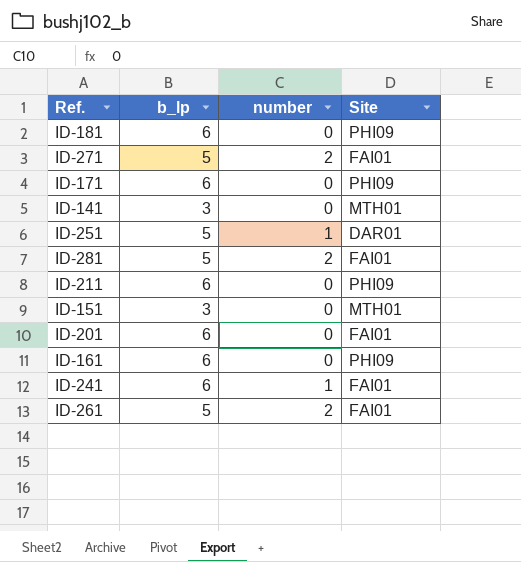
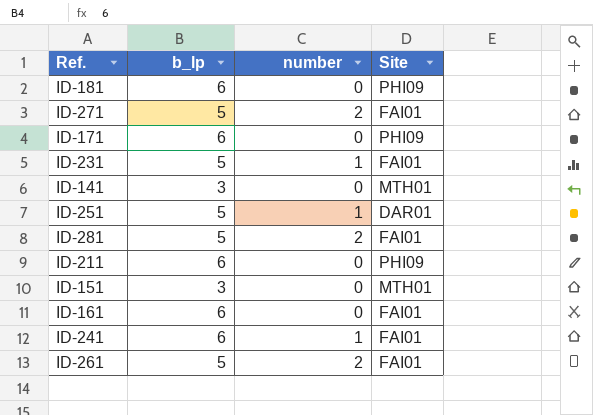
row ID-201: 6 | 0 | FAI01 -> none
row ID-231: none -> 5 | 1 | FAI01
ID-161 | Site: PHI09 -> FAI01

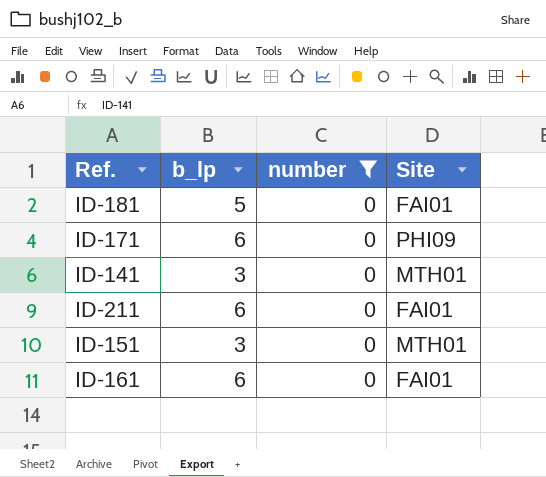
filter: none -> number = 0
ID-181 | b_lp: 6 -> 5
ID-181 | Site: PHI09 -> FAI01
ID-211 | Site: PHI09 -> FAI01

